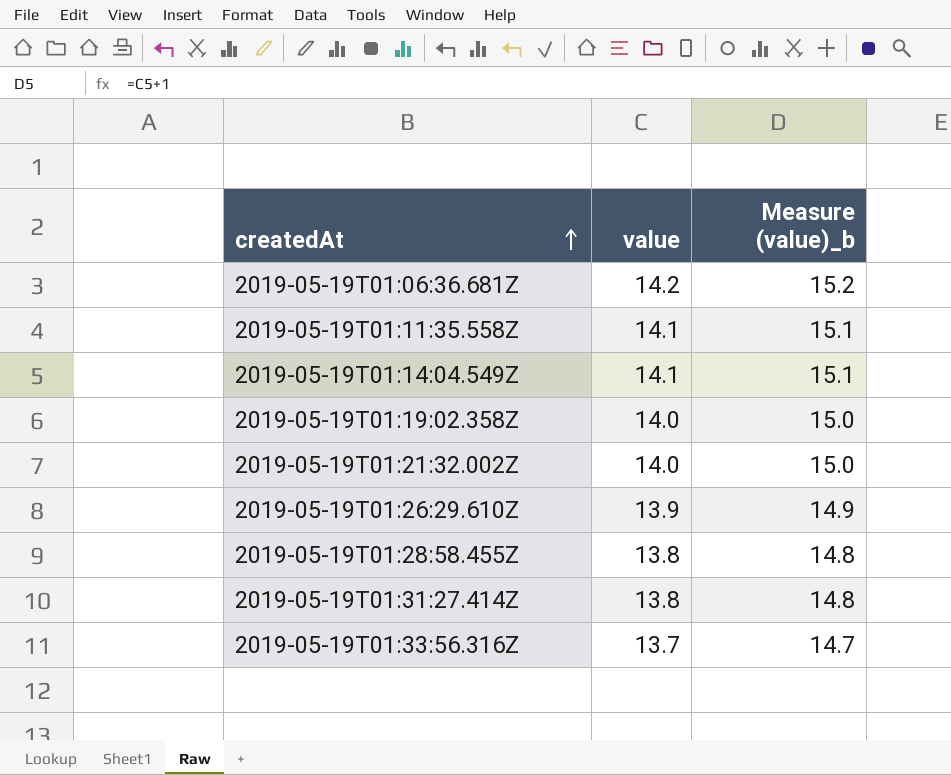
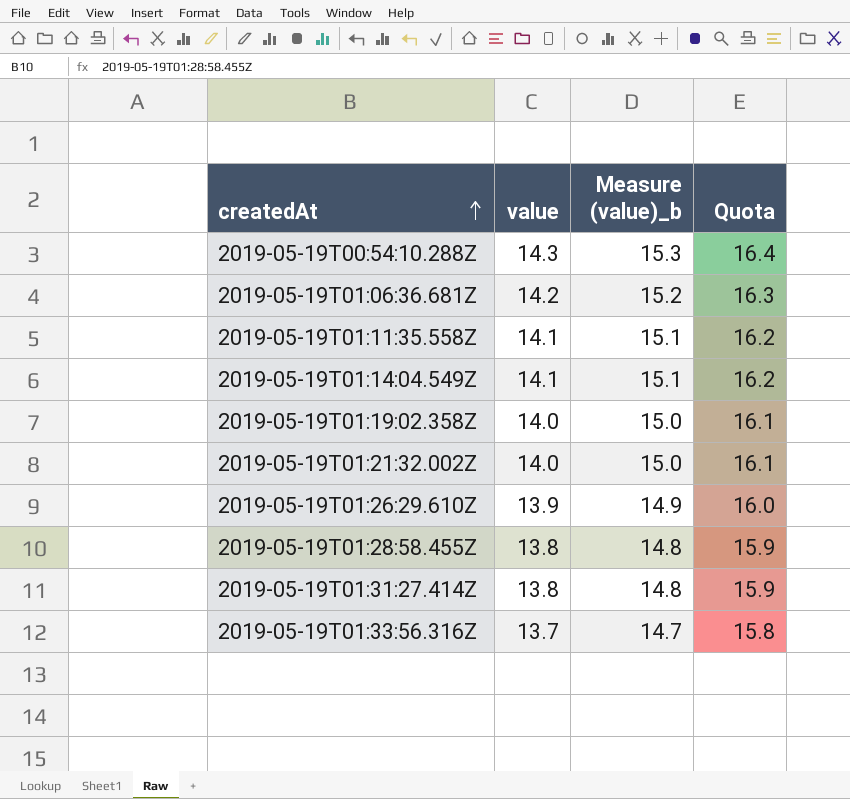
column Quota | formula: none -> [value] * 1.15
row 2019-05-19T00:54:10.288Z: none -> 14.3 | 15.3 | 16.4

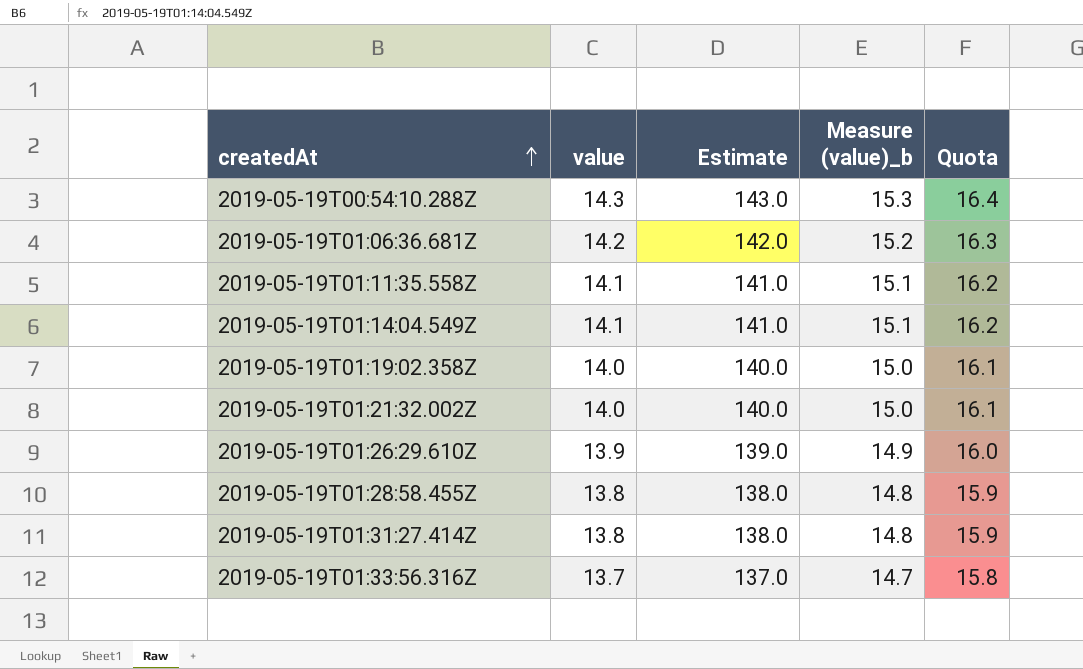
column Estimate | formula: none -> [value] * 10

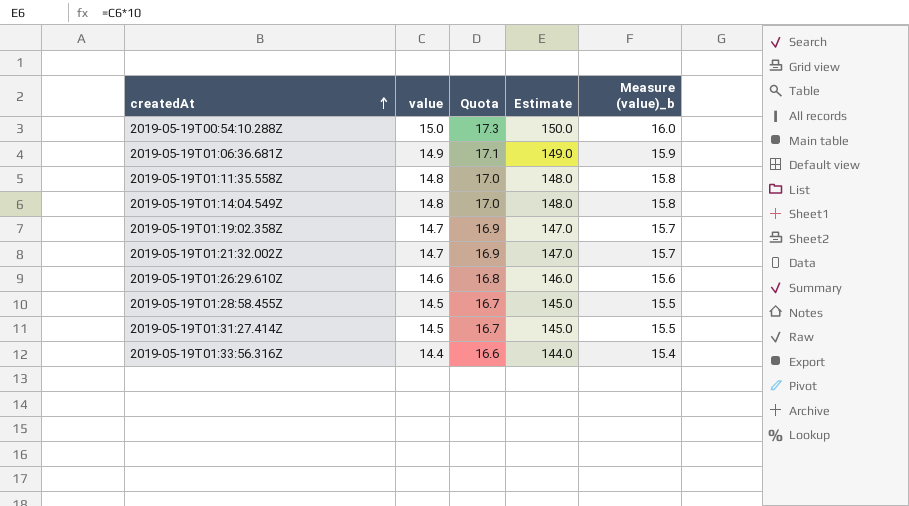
column Quota | position: 5 -> 3
2019-05-19T00:54:10.288Z | value: 14.3 -> 15.0
2019-05-19T00:54:10.288Z | Quota: 16.4 -> 17.3
2019-05-19T00:54:10.288Z | Estimate: 143.0 -> 150.0
2019-05-19T00:54:10.288Z | Measure (value)_b: 15.3 -> 16.0
2019-05-19T01:06:36.681Z | value: 14.2 -> 14.9
2019-05-19T01:06:36.681Z | Quota: 16.3 -> 17.1
2019-05-19T01:06:36.681Z | Estimate: 142.0 -> 149.0
2019-05-19T01:06:36.681Z | Measure (value)_b: 15.2 -> 15.9
2019-05-19T01:11:35.558Z | value: 14.1 -> 14.8
2019-05-19T01:11:35.558Z | Quota: 16.2 -> 17.0
2019-05-19T01:11:35.558Z | Estimate: 141.0 -> 148.0
2019-05-19T01:11:35.558Z | Measure (value)_b: 15.1 -> 15.8
2019-05-19T01:14:04.549Z | value: 14.1 -> 14.8
2019-05-19T01:14:04.549Z | Quota: 16.2 -> 17.0
2019-05-19T01:14:04.549Z | Estimate: 141.0 -> 148.0
2019-05-19T01:14:04.549Z | Measure (value)_b: 15.1 -> 15.8
2019-05-19T01:19:02.358Z | value: 14.0 -> 14.7
2019-05-19T01:19:02.358Z | Quota: 16.1 -> 16.9
2019-05-19T01:19:02.358Z | Estimate: 140.0 -> 147.0
2019-05-19T01:19:02.358Z | Measure (value)_b: 15.0 -> 15.7
2019-05-19T01:21:32.002Z | value: 14.0 -> 14.7
2019-05-19T01:21:32.002Z | Quota: 16.1 -> 16.9
2019-05-19T01:21:32.002Z | Estimate: 140.0 -> 147.0
2019-05-19T01:21:32.002Z | Measure (value)_b: 15.0 -> 15.7
2019-05-19T01:26:29.610Z | value: 13.9 -> 14.6
2019-05-19T01:26:29.610Z | Quota: 16.0 -> 16.8
2019-05-19T01:26:29.610Z | Estimate: 139.0 -> 146.0
2019-05-19T01:26:29.610Z | Measure (value)_b: 14.9 -> 15.6
2019-05-19T01:28:58.455Z | value: 13.8 -> 14.5
2019-05-19T01:28:58.455Z | Quota: 15.9 -> 16.7
2019-05-19T01:28:58.455Z | Estimate: 138.0 -> 145.0
2019-05-19T01:28:58.455Z | Measure (value)_b: 14.8 -> 15.5
2019-05-19T01:31:27.414Z | value: 13.8 -> 14.5
2019-05-19T01:31:27.414Z | Quota: 15.9 -> 16.7
2019-05-19T01:31:27.414Z | Estimate: 138.0 -> 145.0
2019-05-19T01:31:27.414Z | Measure (value)_b: 14.8 -> 15.5
2019-05-19T01:33:56.316Z | value: 13.7 -> 14.4
2019-05-19T01:33:56.316Z | Quota: 15.8 -> 16.6
2019-05-19T01:33:56.316Z | Estimate: 137.0 -> 144.0
2019-05-19T01:33:56.316Z | Measure (value)_b: 14.7 -> 15.4

